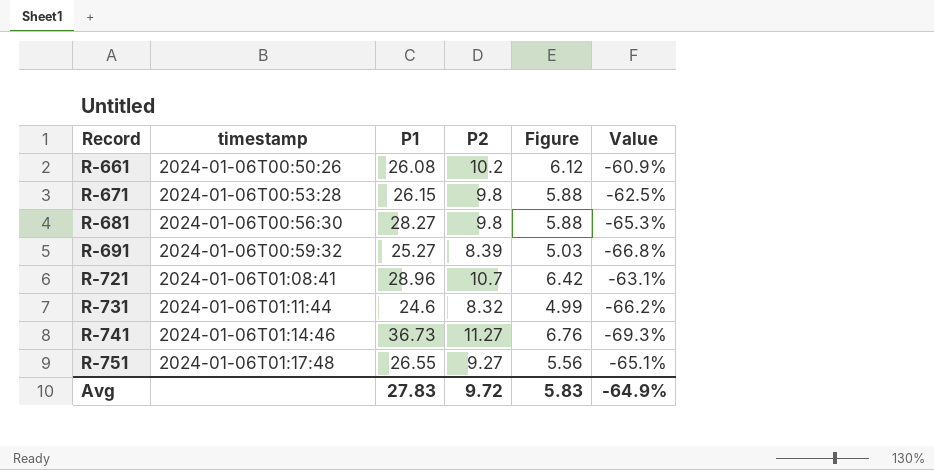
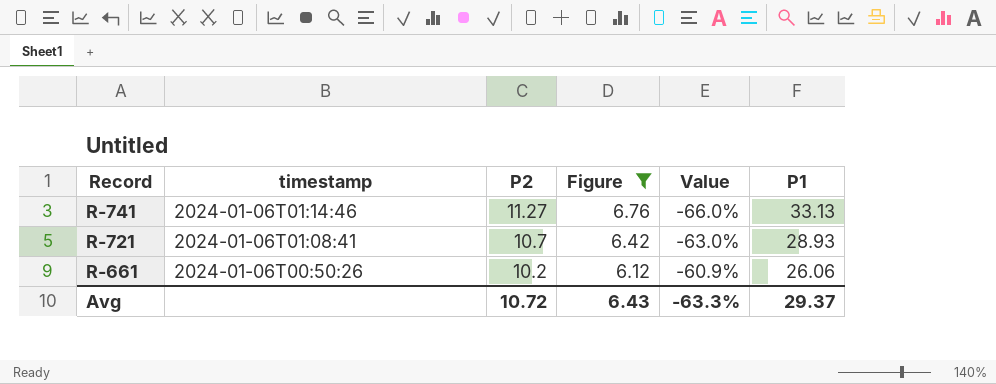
filter: none -> Figure >= 6.12
row order: Record ascending -> Record descending
column P1 | position: 3 -> 6
R-741 | Value: -69.3% -> -66.0%
R-741 | P1: 36.73 -> 33.13
R-721 | Value: -63.1% -> -63.0%
R-721 | P1: 28.96 -> 28.93
R-661 | P1: 26.08 -> 26.06
Avg | P2: 9.72 -> 10.72
Avg | Figure: 5.83 -> 6.43
Avg | Value: -64.9% -> -63.3%
Avg | P1: 27.83 -> 29.37

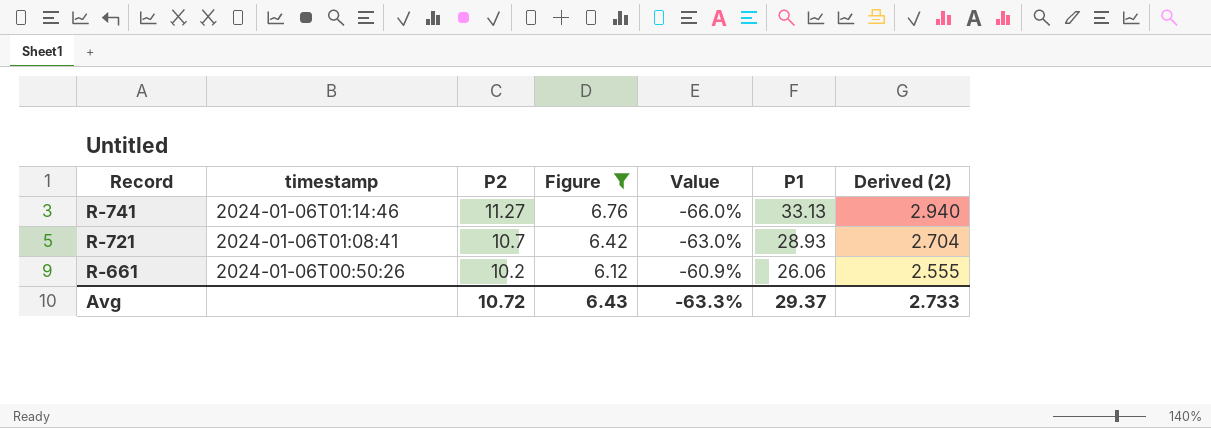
column Derived (2) | formula: none -> [P1] / [P2]

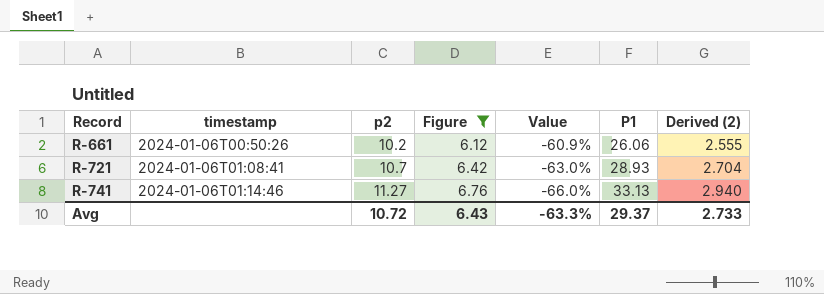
row order: Record descending -> Record ascending
column name: P2 -> p2

